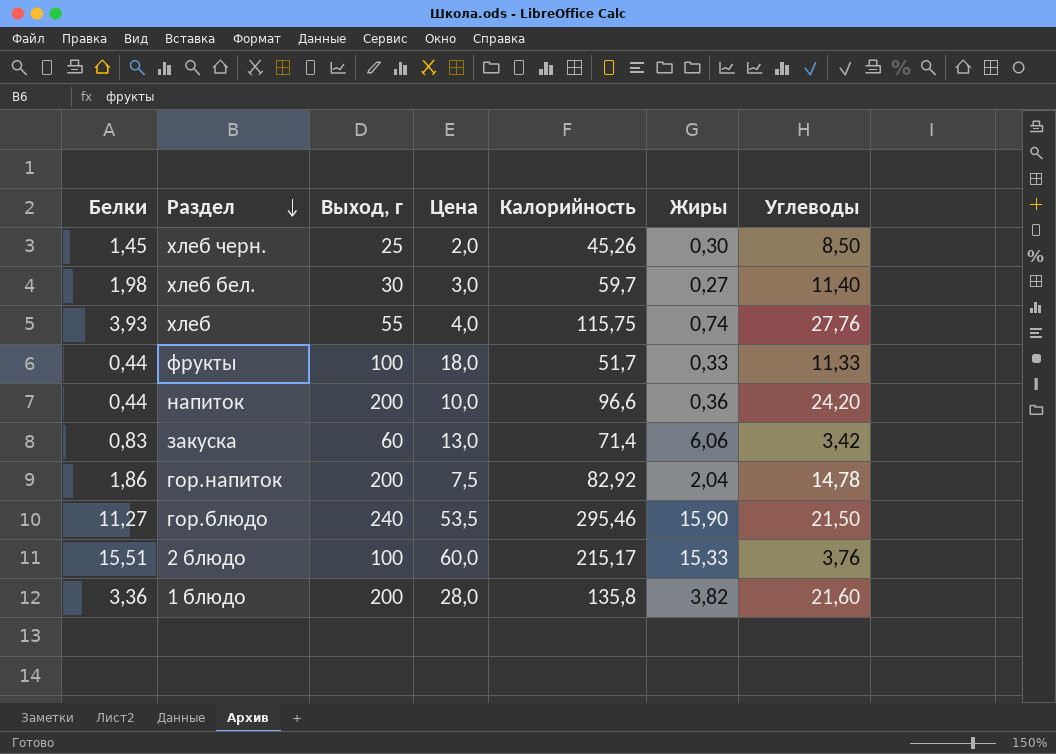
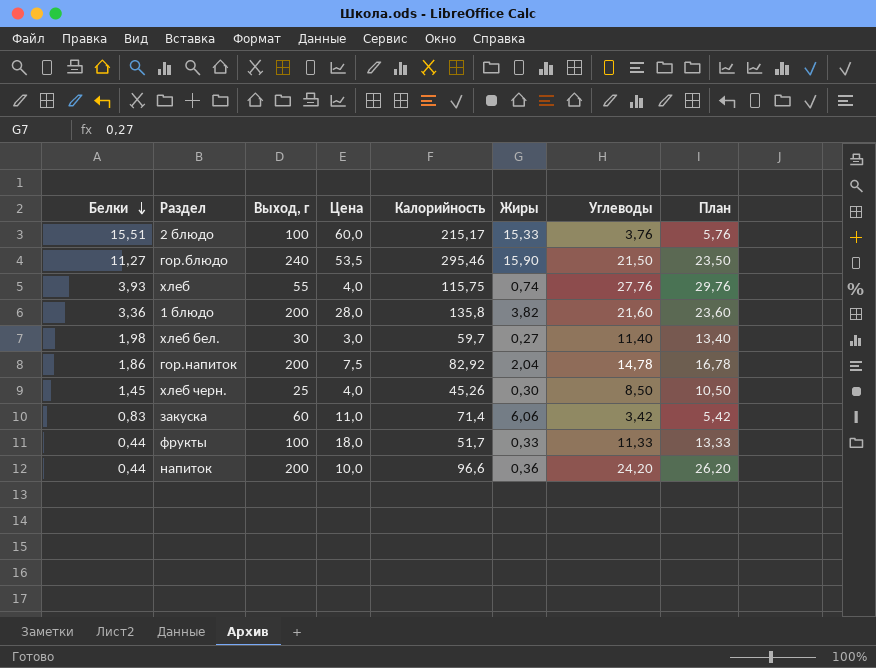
row order: Раздел descending -> Белки descending
column План | formula: none -> [Углеводы] + 2
хлеб черн. | Цена: 2,0 -> 4,0
закуска | Цена: 13,0 -> 11,0

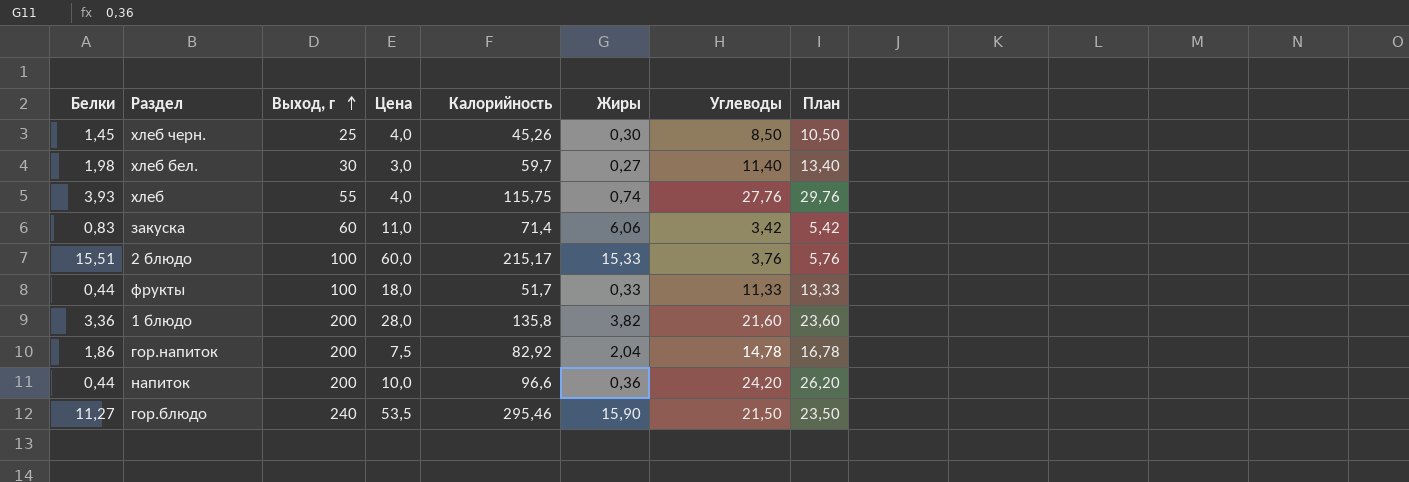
row order: Белки descending -> Выход, г ascending

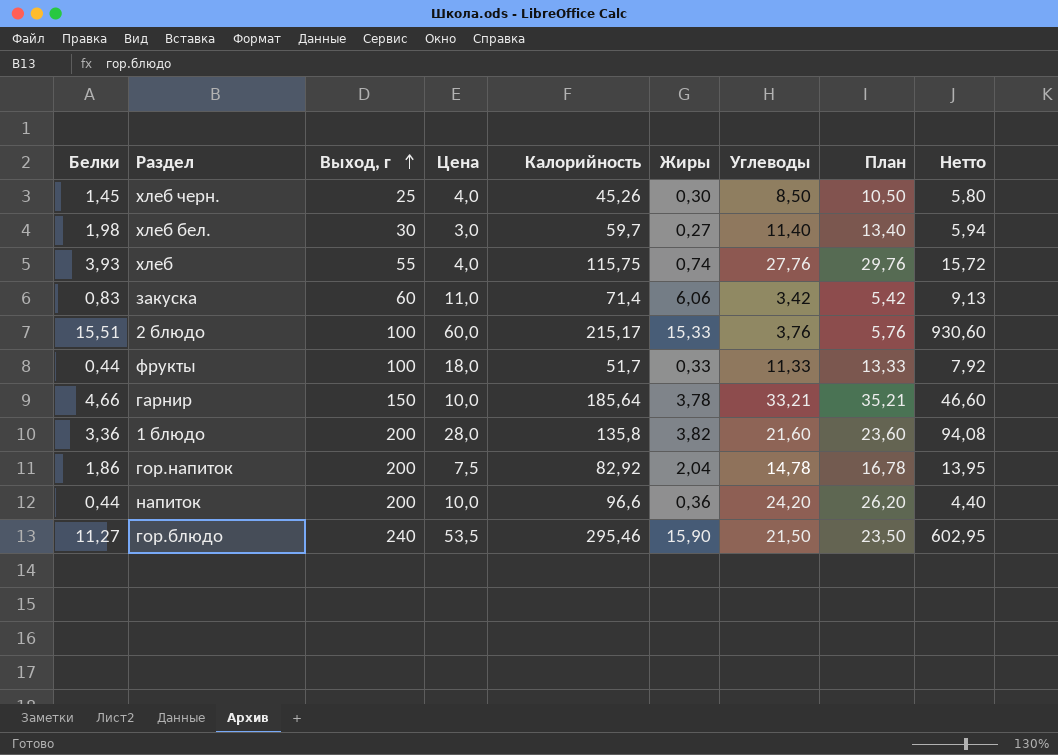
column Нетто | formula: none -> [Белки] * [Цена]
row гарнир: none -> 4,66 | 150 | 10,0 | 185,64 | 3,78 | 33,21 | 35,21 | 46,60

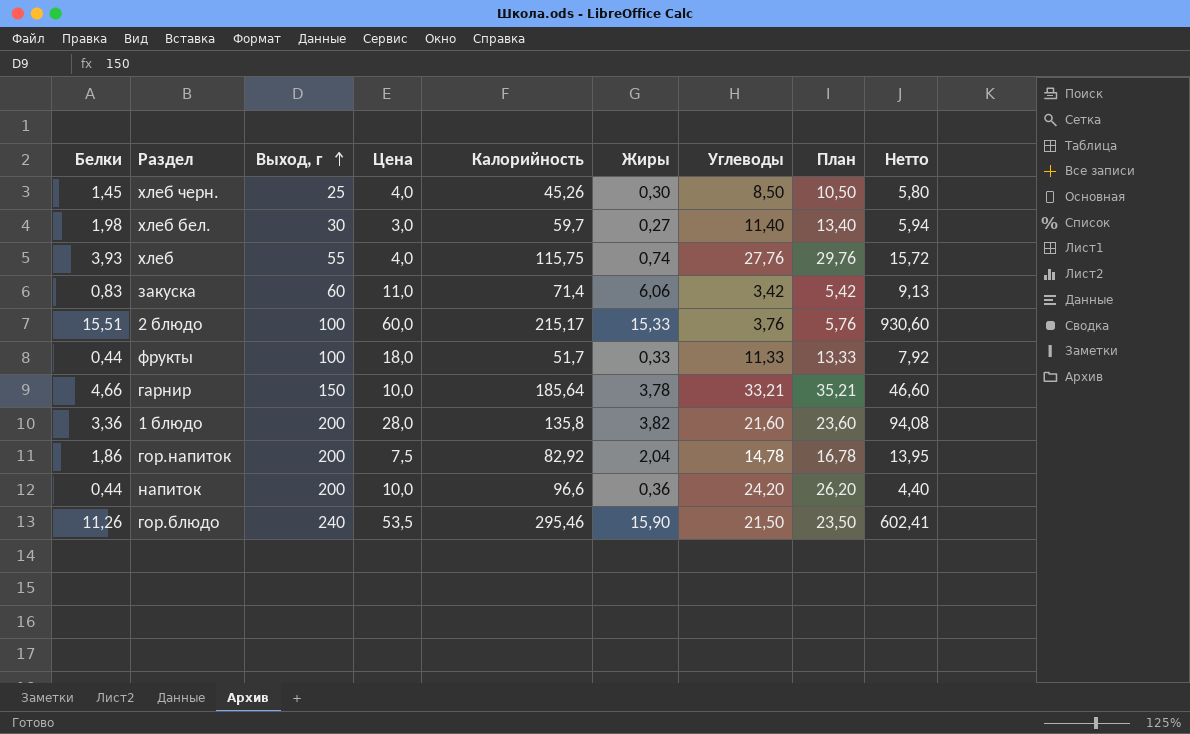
гор.блюдо | Белки: 11,27 -> 11,26
гор.блюдо | Нетто: 602,95 -> 602,41

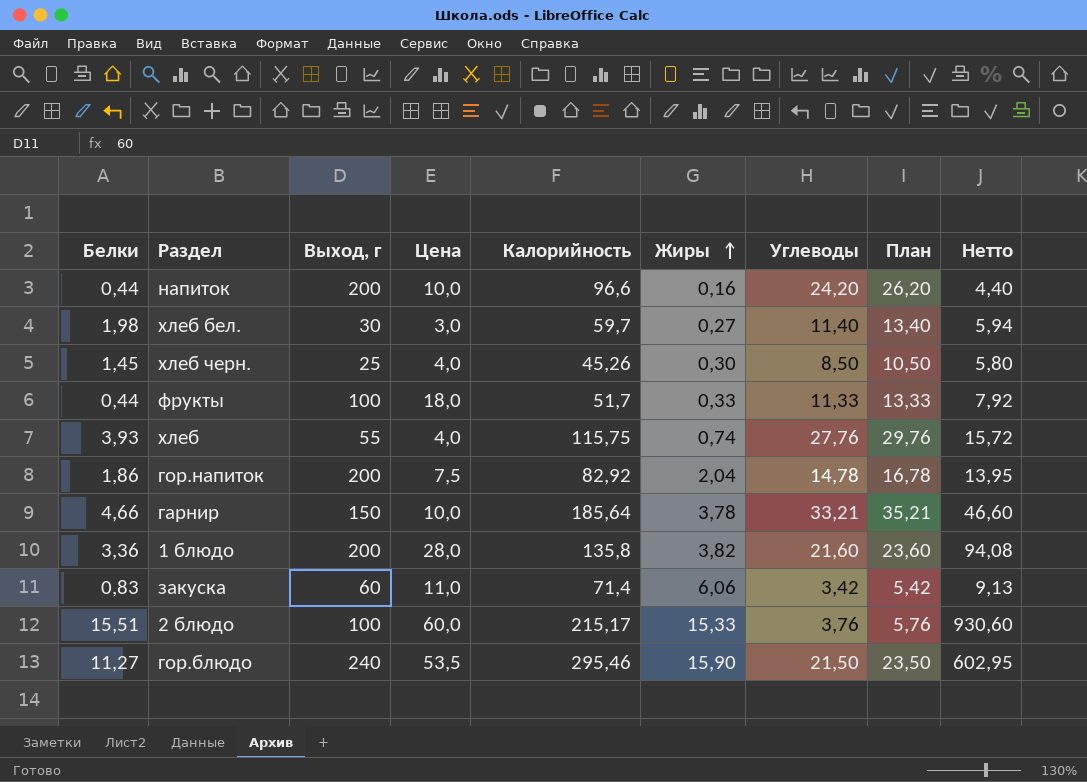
row order: Выход, г ascending -> Жиры ascending
напиток | Жиры: 0,36 -> 0,16
гор.блюдо | Белки: 11,26 -> 11,27
гор.блюдо | Нетто: 602,41 -> 602,95

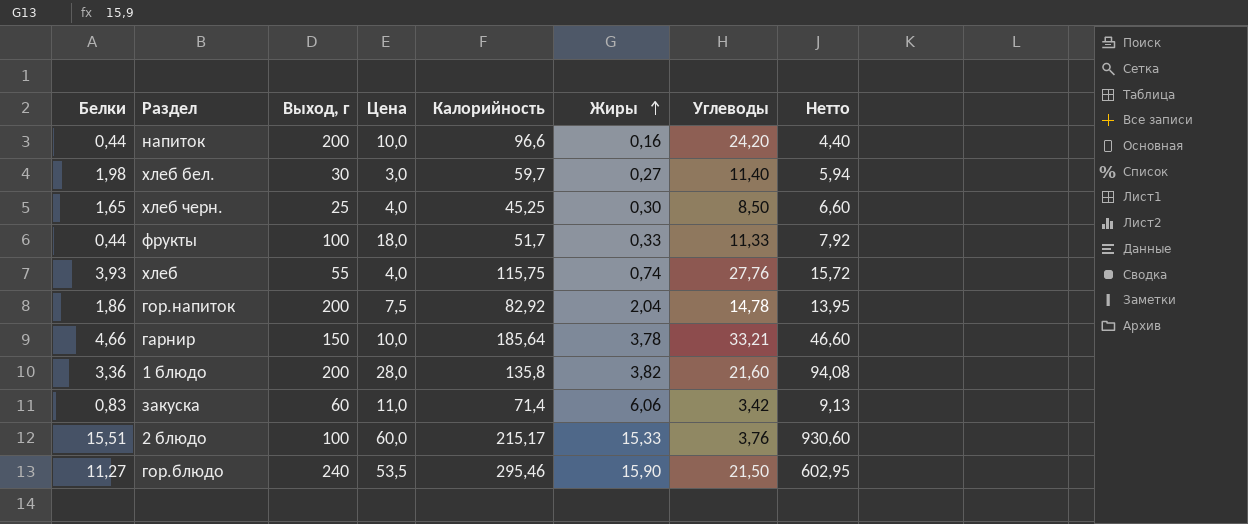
column План | formula: [Углеводы] + 2 -> none
хлеб черн. | Белки: 1,45 -> 1,65
хлеб черн. | Калорийность: 45,26 -> 45,25
хлеб черн. | Нетто: 5,80 -> 6,60

